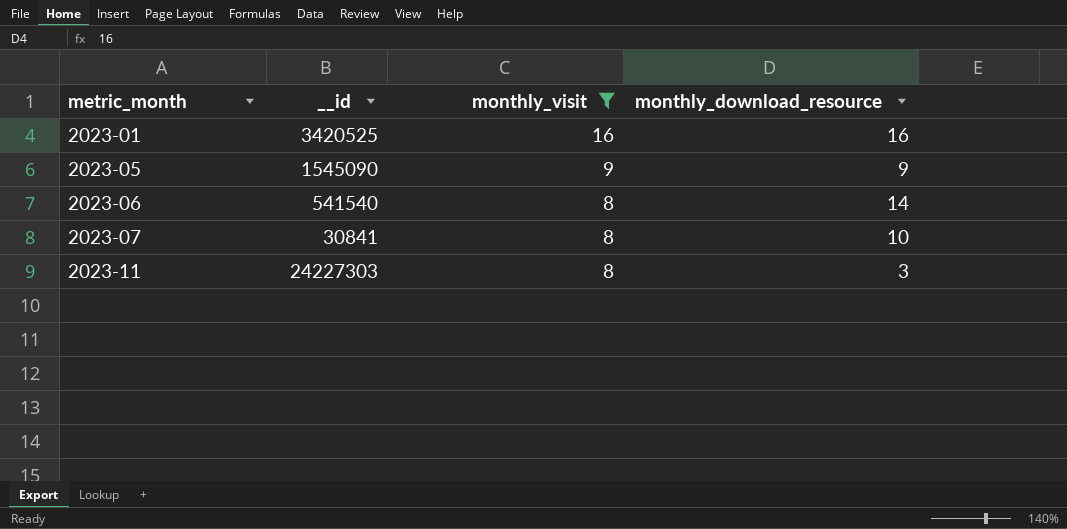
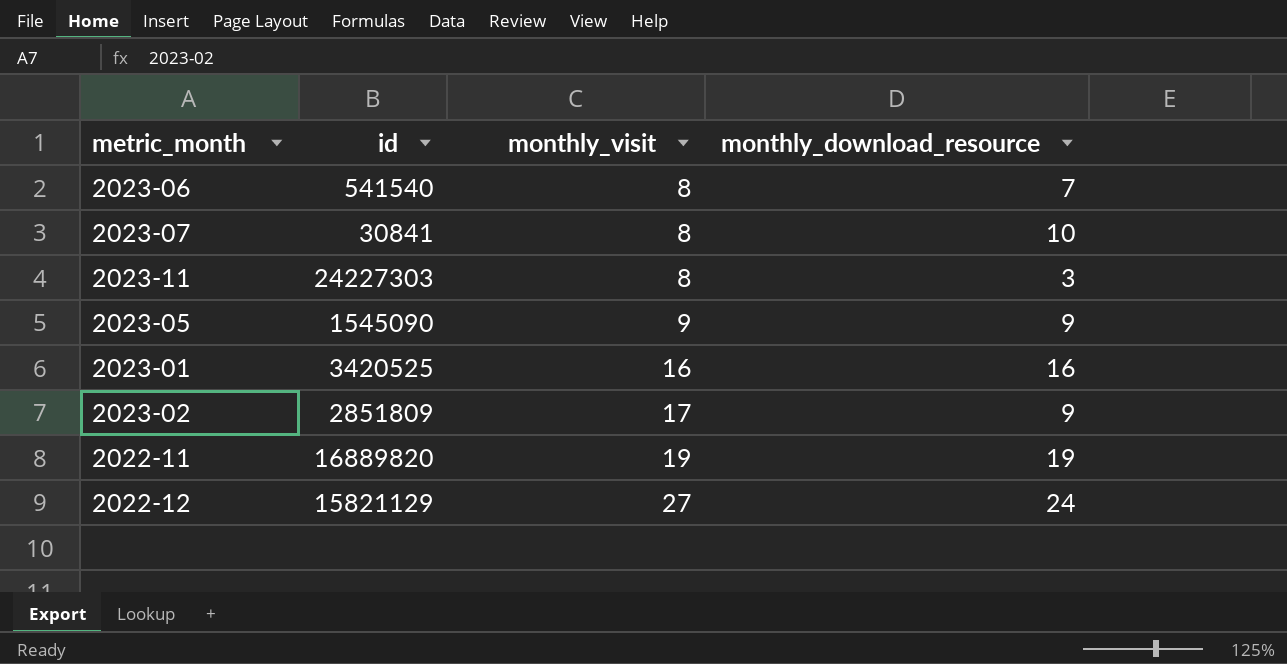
filter: monthly_visit <= 16 -> none
row order: metric_month ascending -> monthly_visit ascending
column name: __id -> id
2023-06 | monthly_download_resource: 14 -> 7

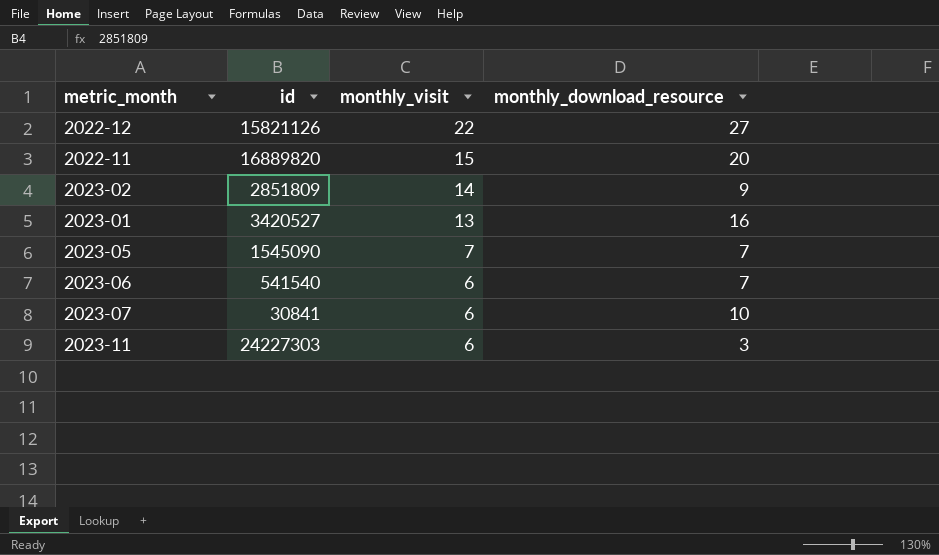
row order: monthly_visit ascending -> monthly_visit descending
2022-12 | id: 15821129 -> 15821126
2022-12 | monthly_visit: 27 -> 22
2022-12 | monthly_download_resource: 24 -> 27
2022-11 | monthly_visit: 19 -> 15
2022-11 | monthly_download_resource: 19 -> 20
2023-02 | monthly_visit: 17 -> 14
2023-01 | id: 3420525 -> 3420527
2023-01 | monthly_visit: 16 -> 13
2023-05 | monthly_visit: 9 -> 7
2023-05 | monthly_download_resource: 9 -> 7
2023-06 | monthly_visit: 8 -> 6
2023-07 | monthly_visit: 8 -> 6
2023-11 | monthly_visit: 8 -> 6

